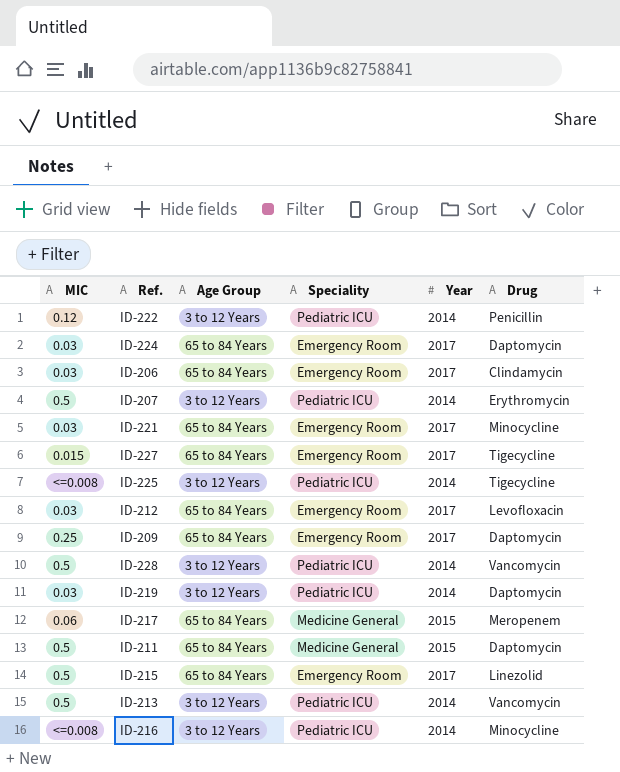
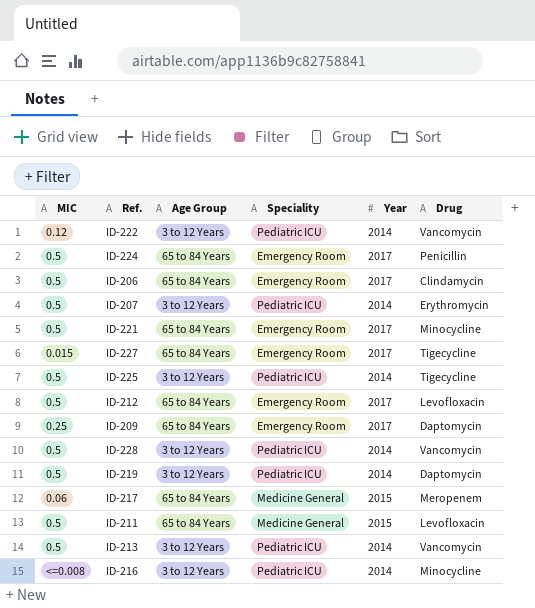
row ID-215: 0.5 | 65 to 84 Years | Emergency Room | 2017 | Linezolid -> none
ID-222 | Drug: Penicillin -> Vancomycin
ID-224 | MIC: 0.03 -> 0.5
ID-224 | Drug: Daptomycin -> Penicillin
ID-206 | MIC: 0.03 -> 0.5
ID-221 | MIC: 0.03 -> 0.5
ID-225 | MIC: <=0.008 -> 0.5
ID-212 | MIC: 0.03 -> 0.5
ID-219 | MIC: 0.03 -> 0.5
ID-211 | Drug: Daptomycin -> Levofloxacin

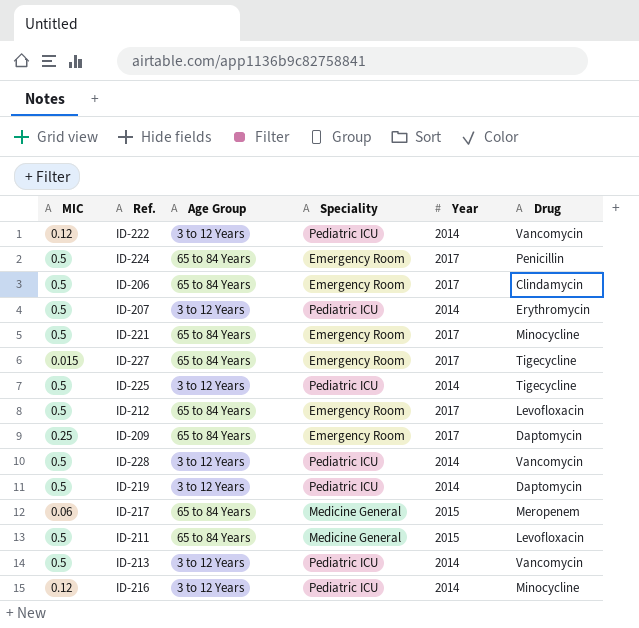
ID-216 | MIC: <=0.008 -> 0.12

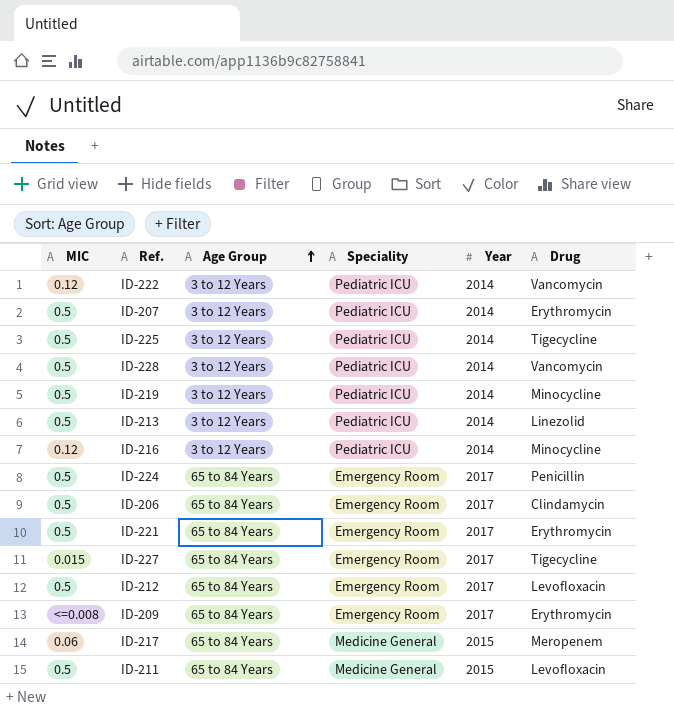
row order: none -> Age Group ascending
ID-219 | Drug: Daptomycin -> Minocycline
ID-213 | Drug: Vancomycin -> Linezolid
ID-221 | Drug: Minocycline -> Erythromycin
ID-209 | MIC: 0.25 -> <=0.008
ID-209 | Drug: Daptomycin -> Erythromycin

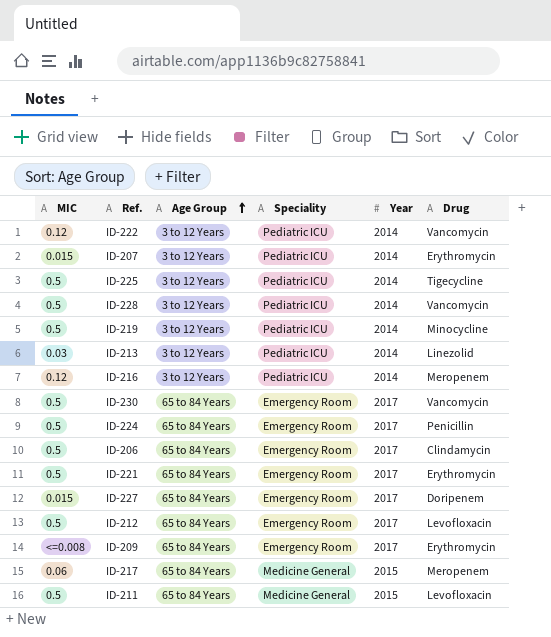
ID-207 | MIC: 0.5 -> 0.015
ID-213 | MIC: 0.5 -> 0.03
ID-216 | Drug: Minocycline -> Meropenem
row ID-230: none -> 0.5 | 65 to 84 Years | Emergency Room | 2017 | Vancomycin
ID-227 | Drug: Tigecycline -> Doripenem

